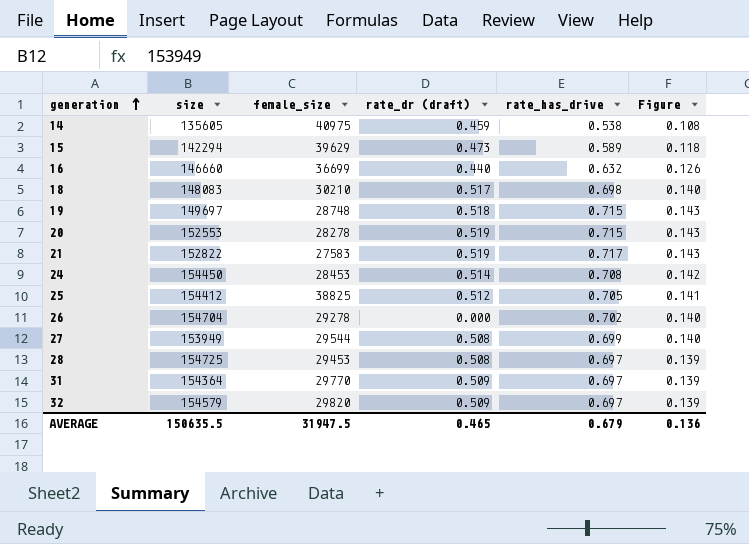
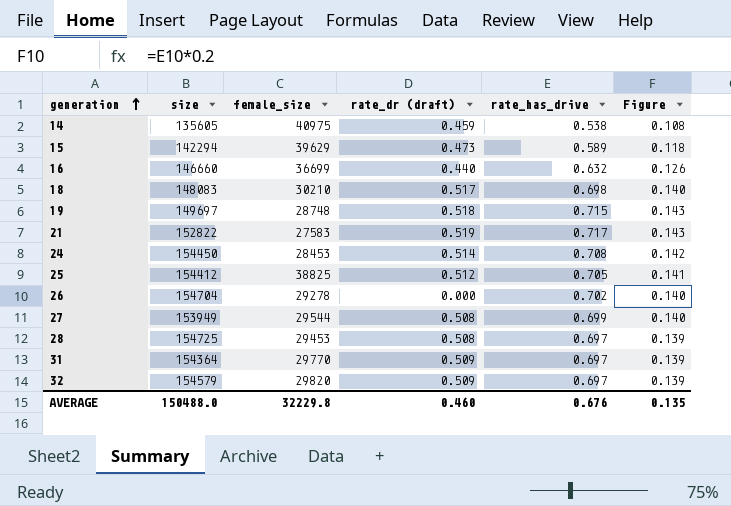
row 20: 152553 | 28278 | 0.519 | 0.715 | 0.143 -> none
AVERAGE | size: 150635.5 -> 150488.0
AVERAGE | female_size: 31947.5 -> 32229.8
AVERAGE | rate_dr (draft): 0.465 -> 0.460
AVERAGE | rate_has_drive: 0.679 -> 0.676
AVERAGE | Figure: 0.136 -> 0.135

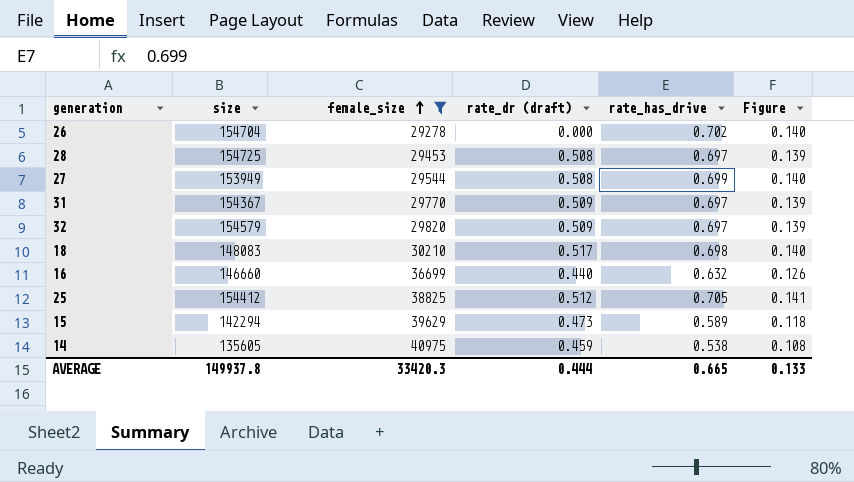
filter: none -> female_size >= 29278
row order: generation ascending -> female_size ascending
31 | size: 154364 -> 154367
AVERAGE | size: 150488.0 -> 149937.8
AVERAGE | female_size: 32229.8 -> 33420.3
AVERAGE | rate_dr (draft): 0.460 -> 0.444
AVERAGE | rate_has_drive: 0.676 -> 0.665
AVERAGE | Figure: 0.135 -> 0.133

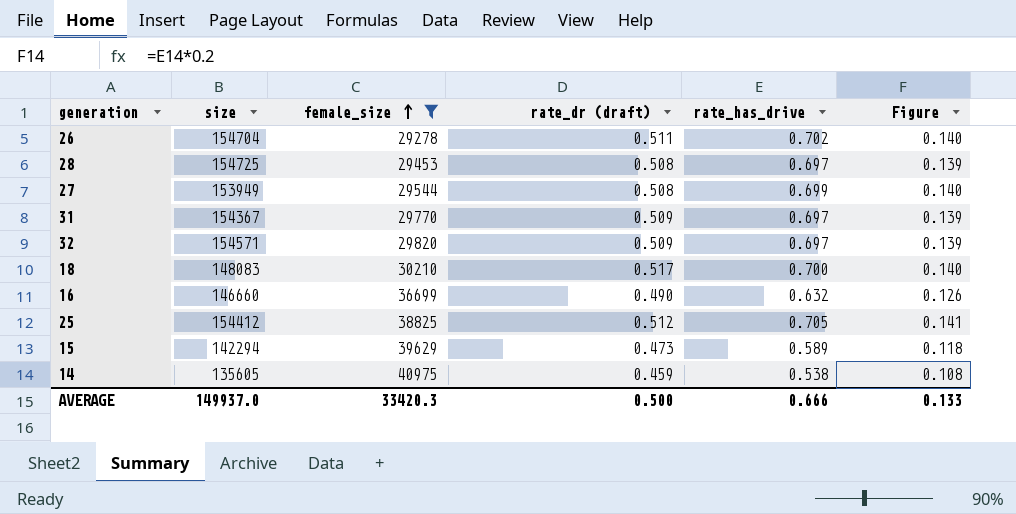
26 | rate_dr (draft): 0.000 -> 0.511
32 | size: 154579 -> 154571
18 | rate_has_drive: 0.698 -> 0.700
16 | rate_dr (draft): 0.440 -> 0.490
AVERAGE | size: 149937.8 -> 149937.0
AVERAGE | rate_dr (draft): 0.444 -> 0.500
AVERAGE | rate_has_drive: 0.665 -> 0.666

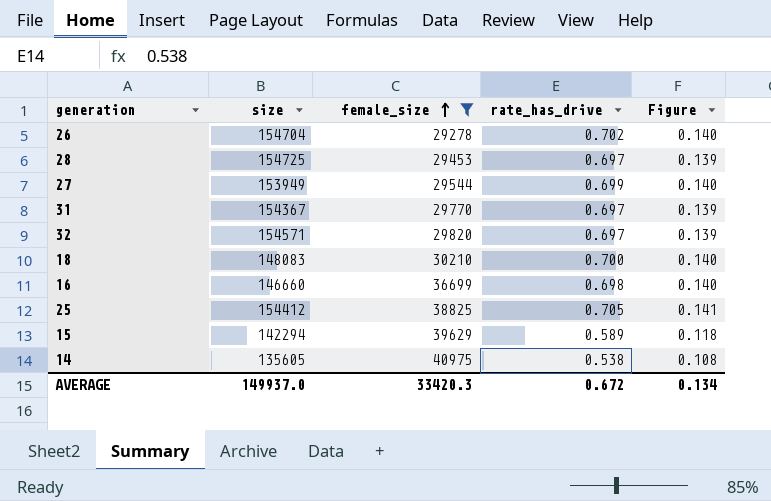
column rate_dr (draft) | position: 4 -> none
16 | rate_has_drive: 0.632 -> 0.698
16 | Figure: 0.126 -> 0.140
AVERAGE | rate_has_drive: 0.666 -> 0.672
AVERAGE | Figure: 0.133 -> 0.134

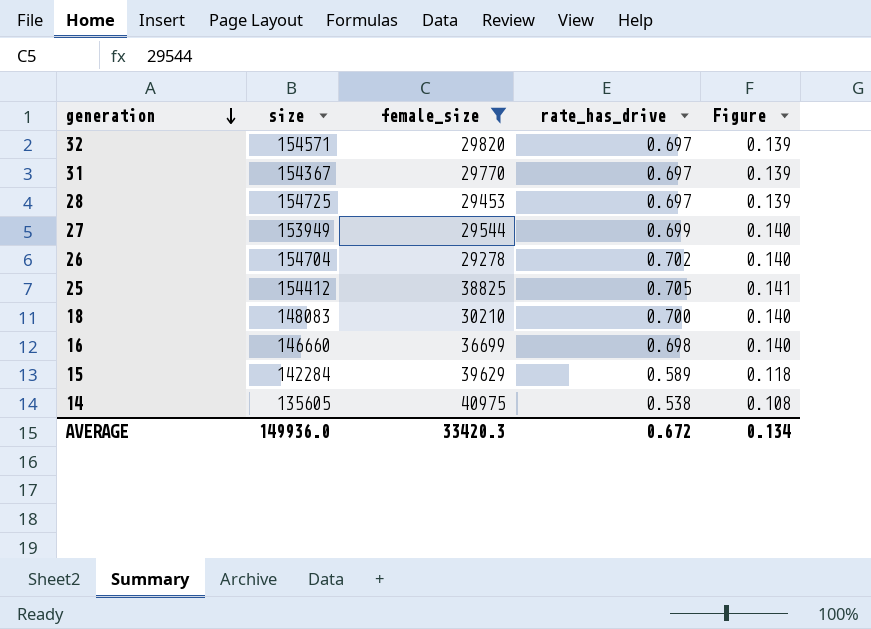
row order: female_size ascending -> generation descending
15 | size: 142294 -> 142284
AVERAGE | size: 149937.0 -> 149936.0

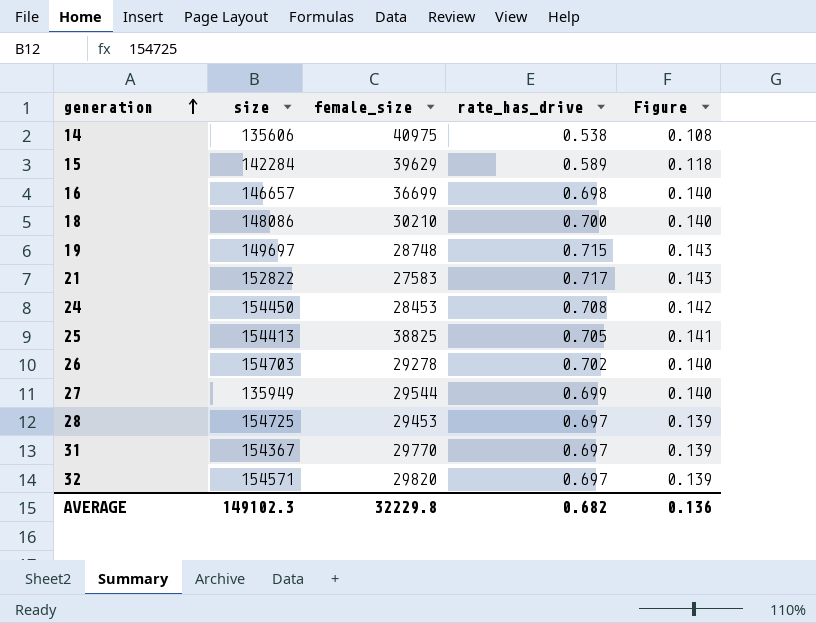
filter: female_size >= 29278 -> none
row order: generation descending -> generation ascending
14 | size: 135605 -> 135606
16 | size: 146660 -> 146657
18 | size: 148083 -> 148086
25 | size: 154412 -> 154413
26 | size: 154704 -> 154703
27 | size: 153949 -> 135949
AVERAGE | size: 149936.0 -> 149102.3
AVERAGE | female_size: 33420.3 -> 32229.8
AVERAGE | rate_has_drive: 0.672 -> 0.682
AVERAGE | Figure: 0.134 -> 0.136

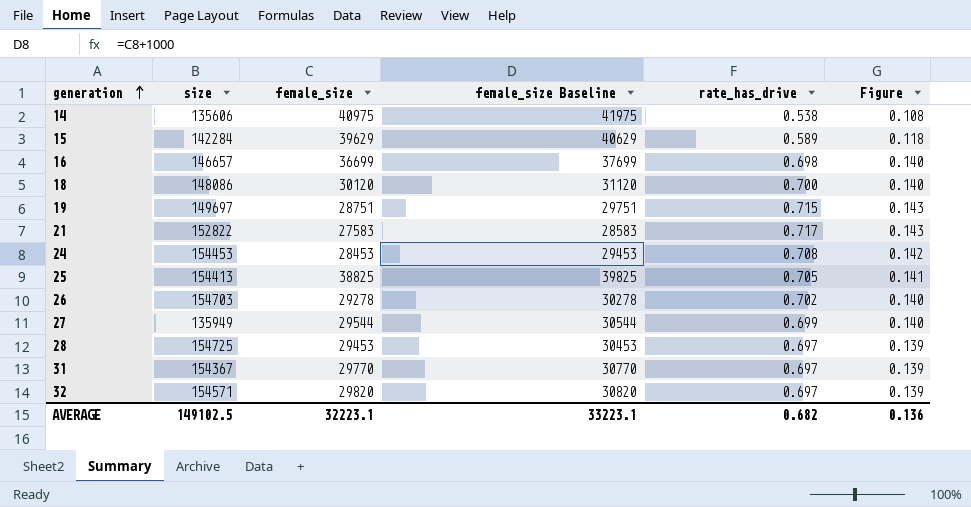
column female_size Baseline | formula: none -> [female_size] + 1000
18 | female_size: 30210 -> 30120
19 | female_size: 28748 -> 28751
24 | size: 154450 -> 154453
AVERAGE | size: 149102.3 -> 149102.5
AVERAGE | female_size: 32229.8 -> 32223.1

